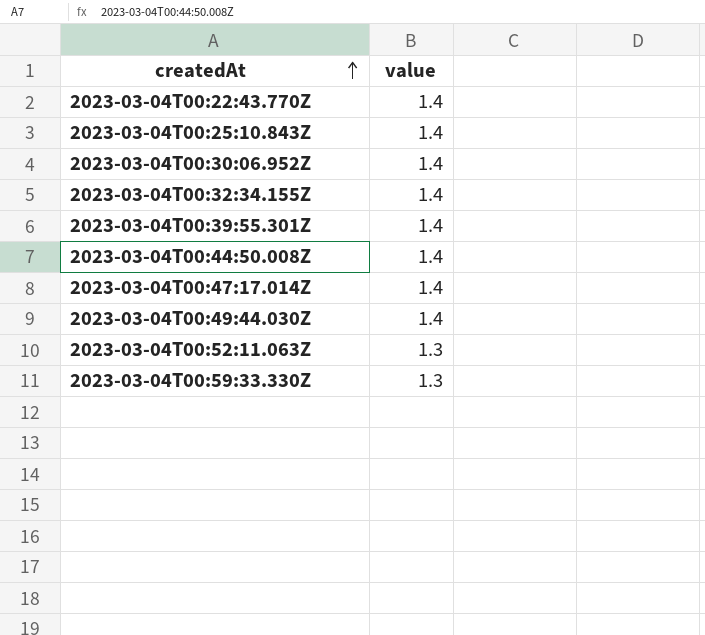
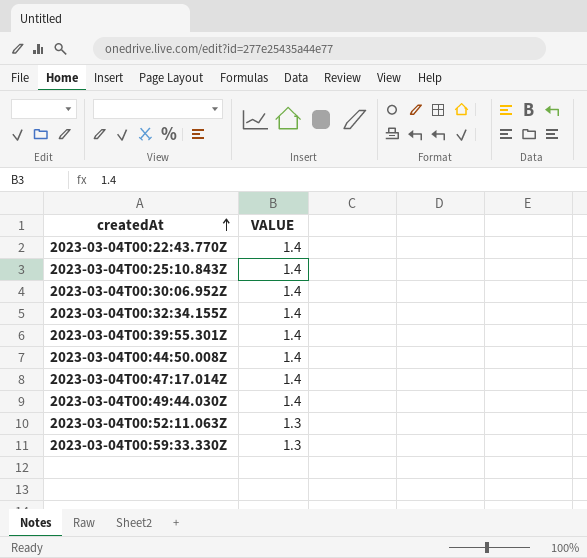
column name: value -> VALUE

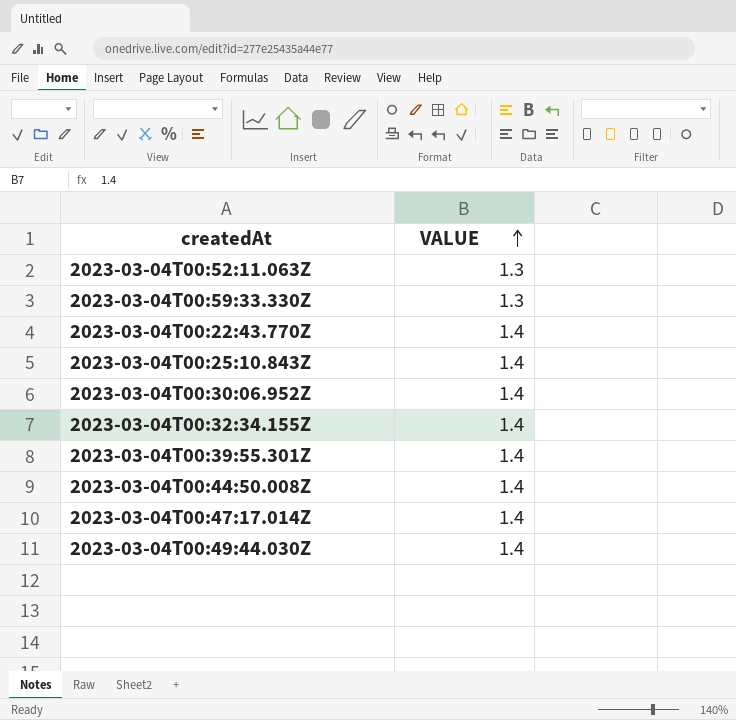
row order: createdAt ascending -> VALUE ascending

